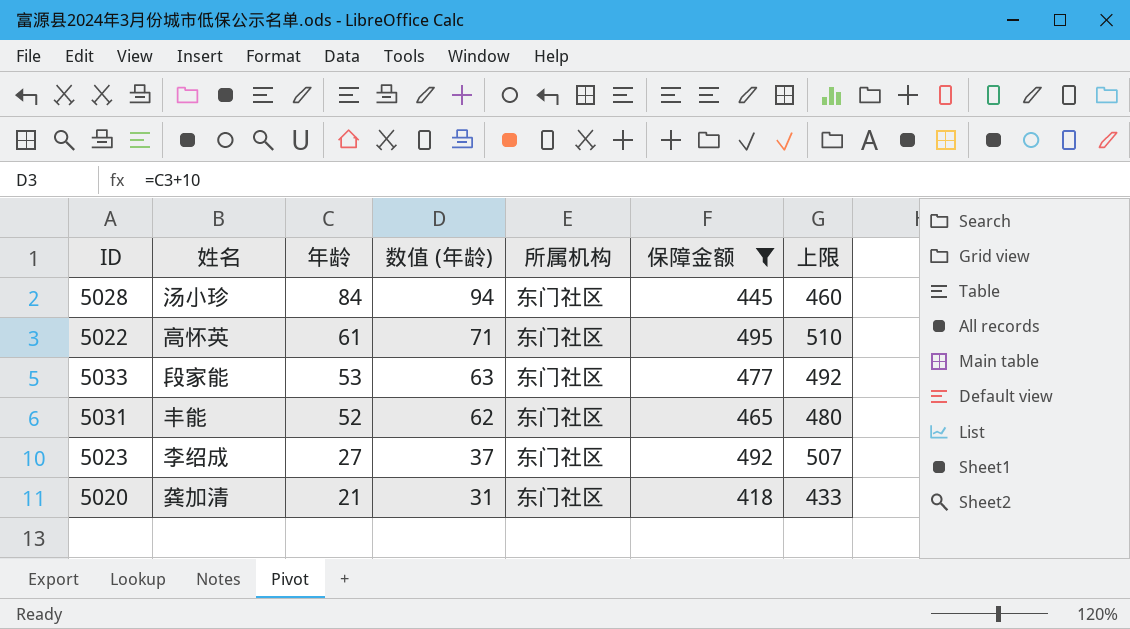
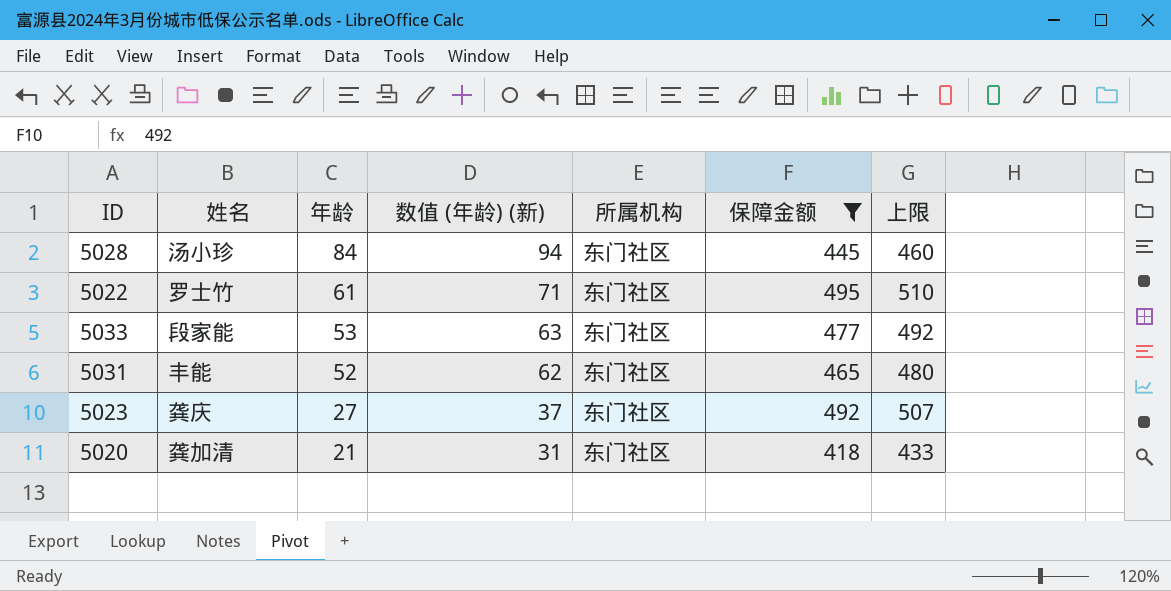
column name: 数值 (年龄) -> 数值 (年龄) (新)
5022 | 姓名: 高怀英 -> 罗士竹
5023 | 姓名: 李绍成 -> 龚庆

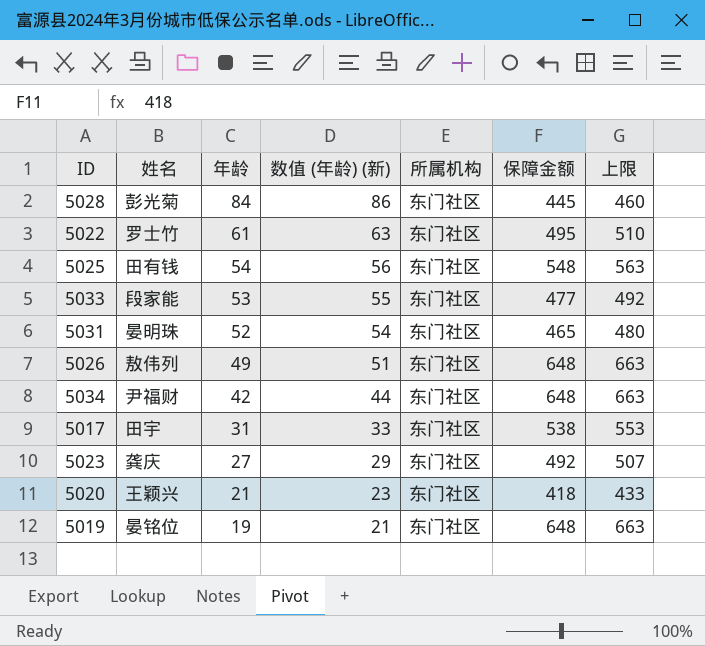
filter: 保障金额 <= 495 -> none
column 数值 (年龄) (新) | formula: [年龄] + 10 -> [年龄] + 2
5028 | 姓名: 汤小珍 -> 彭光菊
5031 | 姓名: 丰能 -> 晏明珠
5020 | 姓名: 龚加清 -> 王颖兴

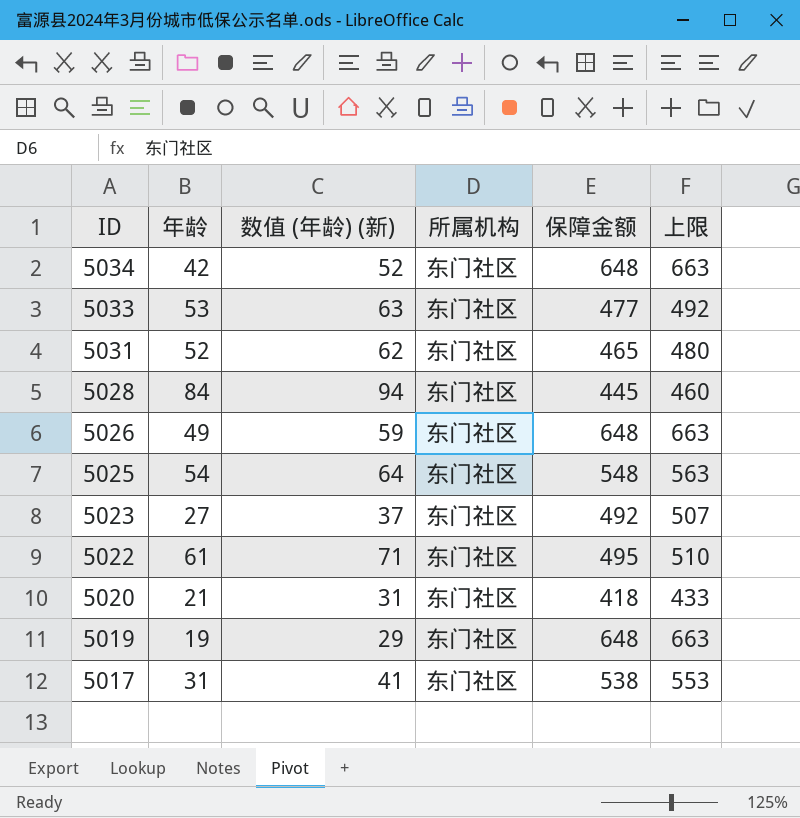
row order: 年龄 descending -> ID descending
column 姓名 | position: 2 -> none
column 数值 (年龄) (新) | formula: [年龄] + 2 -> [年龄] + 10

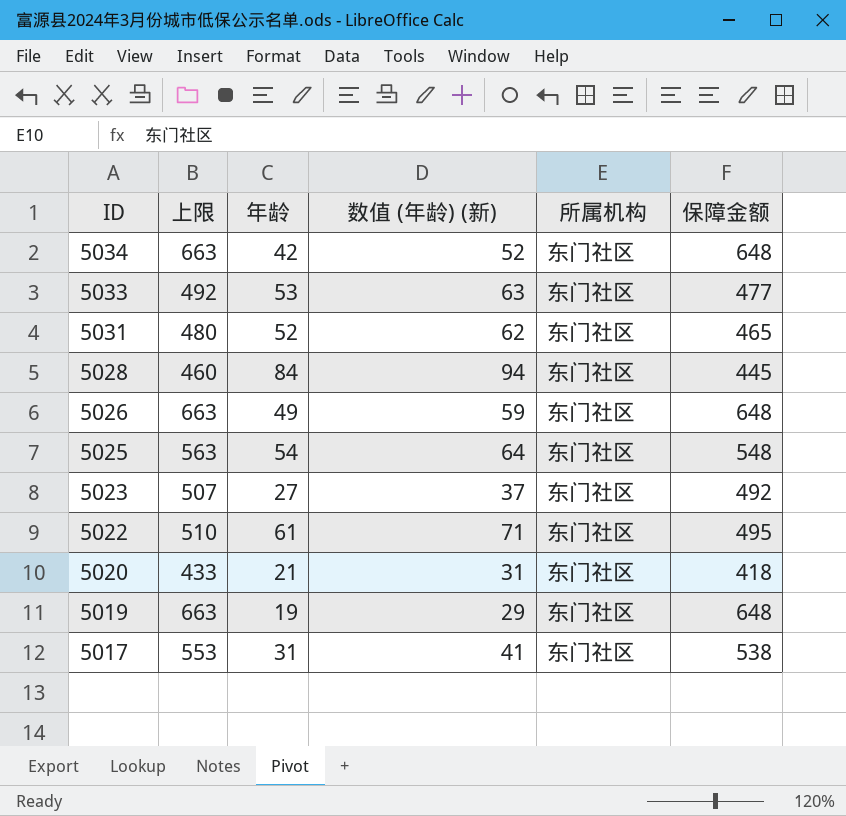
column 上限 | position: 6 -> 2

